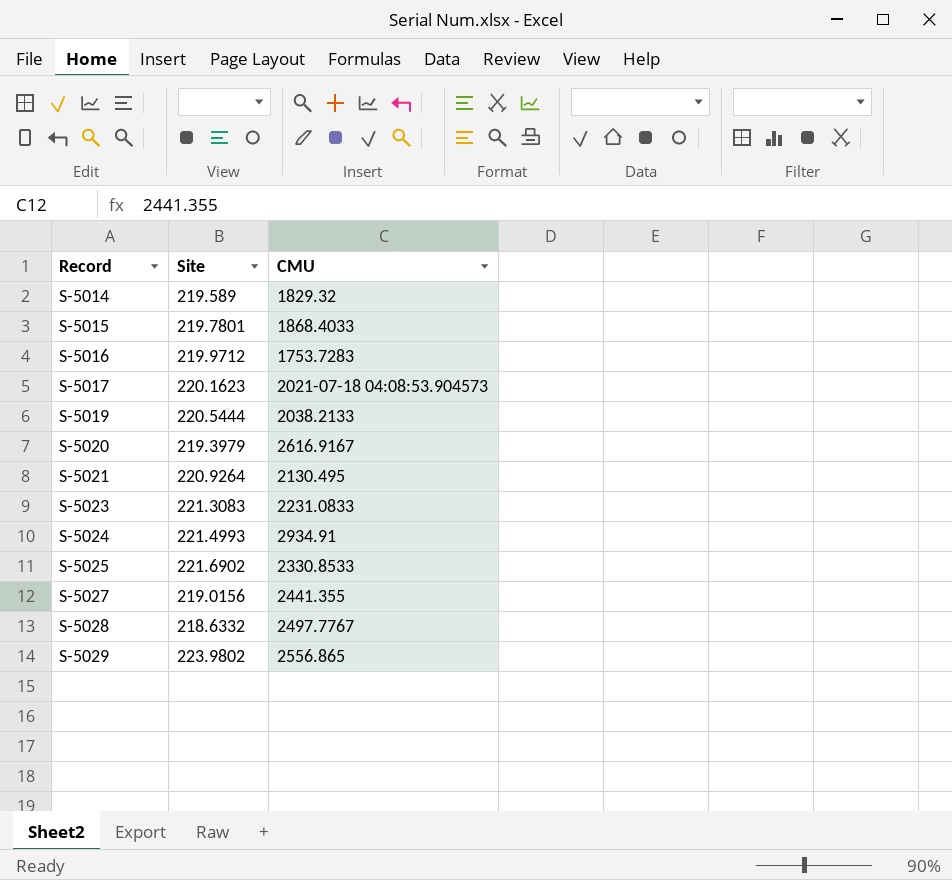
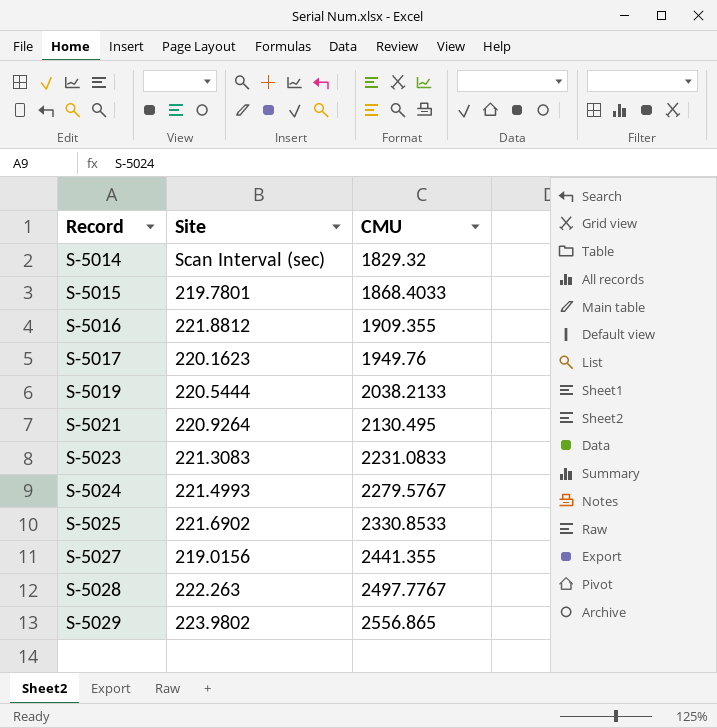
row S-5020: 219.3979 | 2616.9167 -> none
S-5014 | Site: 219.589 -> Scan Interval (sec)
S-5016 | Site: 219.9712 -> 221.8812
S-5016 | CMU: 1753.7283 -> 1909.355
S-5017 | CMU: 2021-07-18 04:08:53.904573 -> 1949.76
S-5024 | CMU: 2934.91 -> 2279.5767
S-5028 | Site: 218.6332 -> 222.263

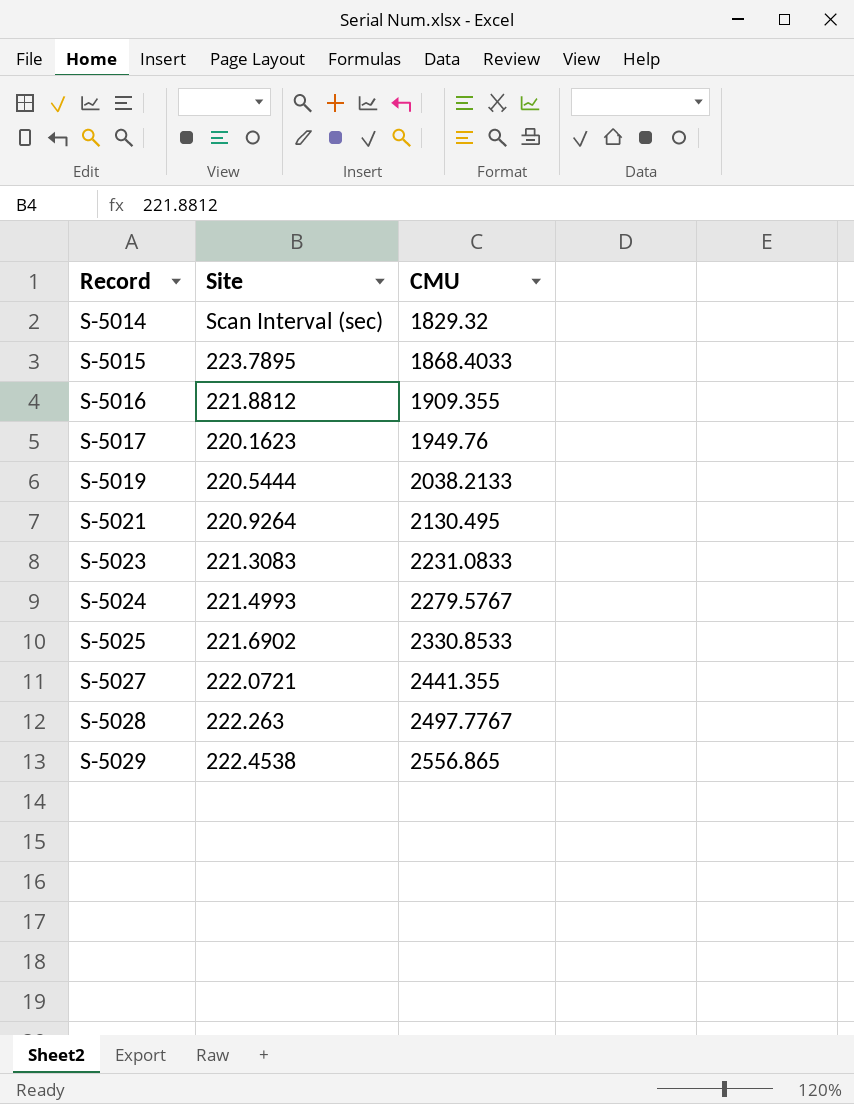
S-5015 | Site: 219.7801 -> 223.7895
S-5027 | Site: 219.0156 -> 222.0721
S-5029 | Site: 223.9802 -> 222.4538

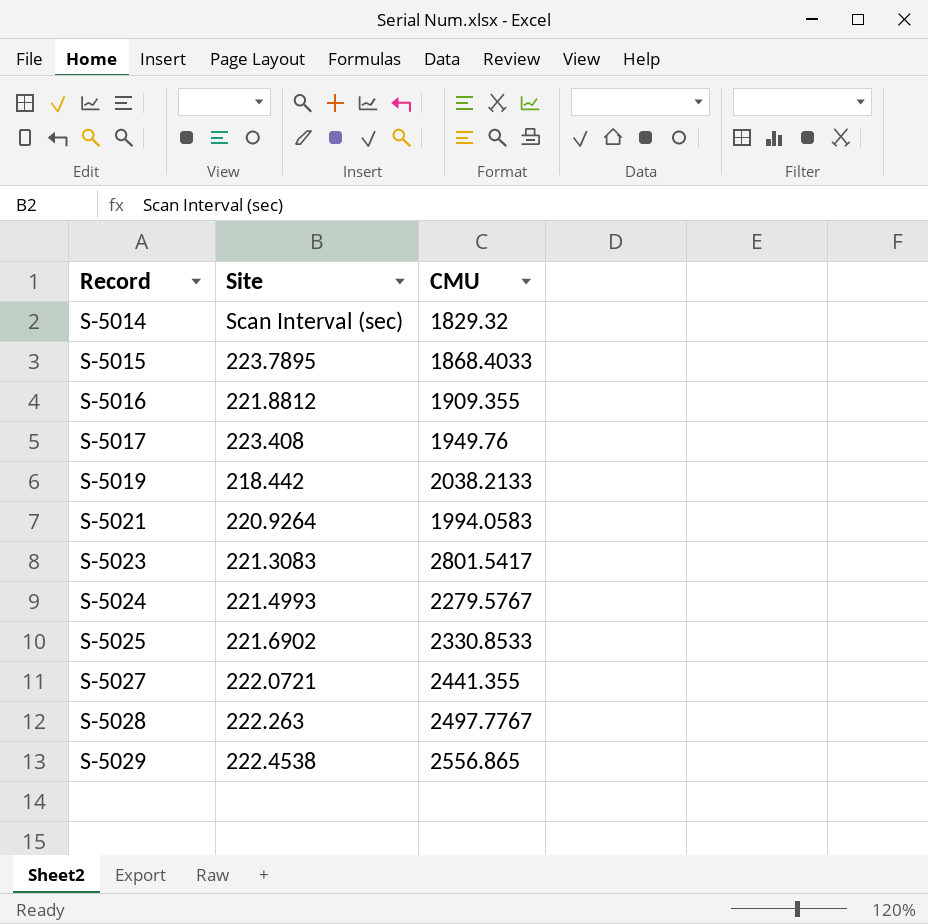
S-5017 | Site: 220.1623 -> 223.408
S-5019 | Site: 220.5444 -> 218.442
S-5021 | CMU: 2130.495 -> 1994.0583
S-5023 | CMU: 2231.0833 -> 2801.5417

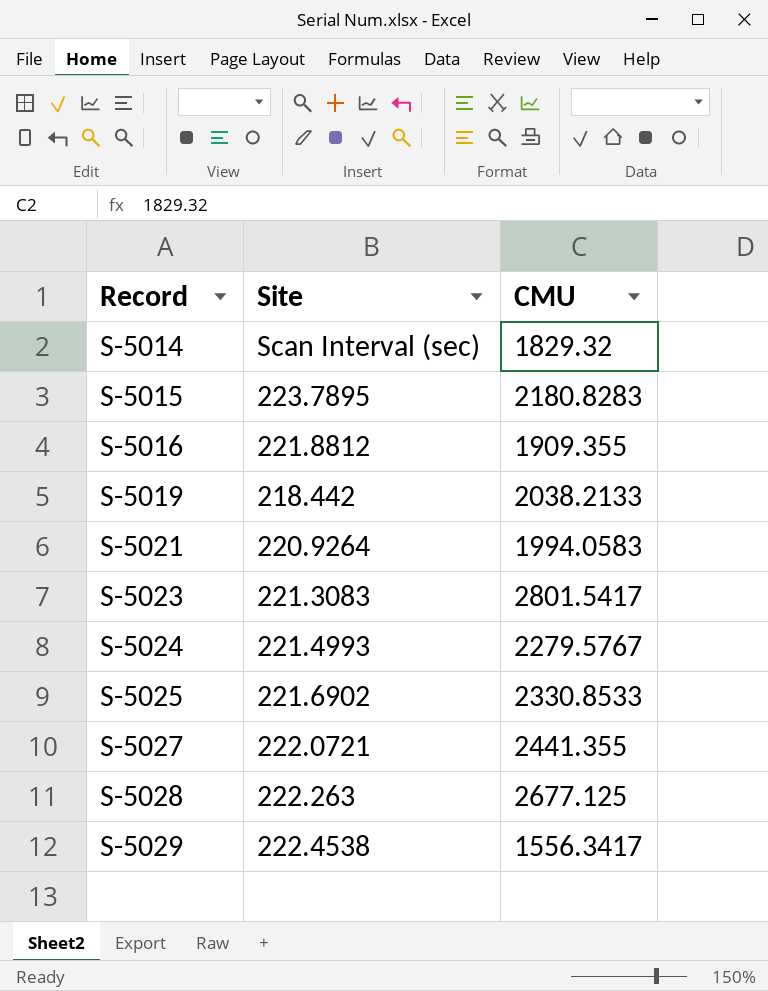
row S-5017: 223.408 | 1949.76 -> none
S-5015 | CMU: 1868.4033 -> 2180.8283
S-5028 | CMU: 2497.7767 -> 2677.125
S-5029 | CMU: 2556.865 -> 1556.3417

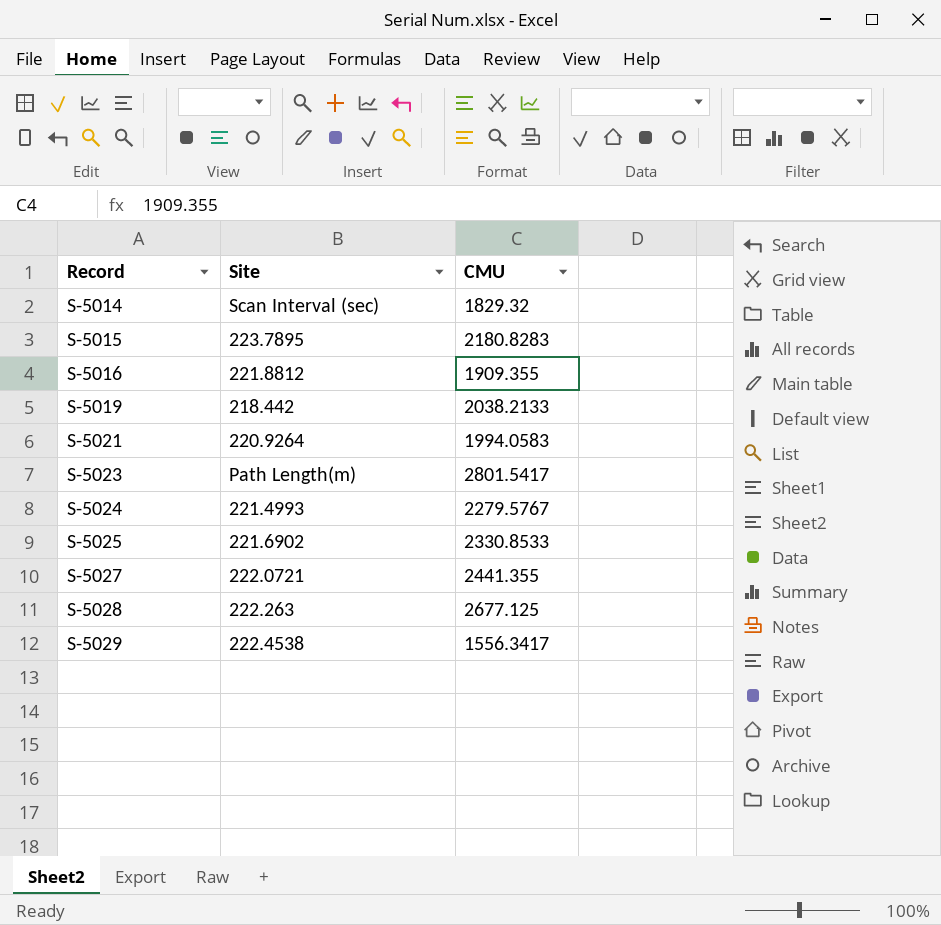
S-5023 | Site: 221.3083 -> Path Length(m)

